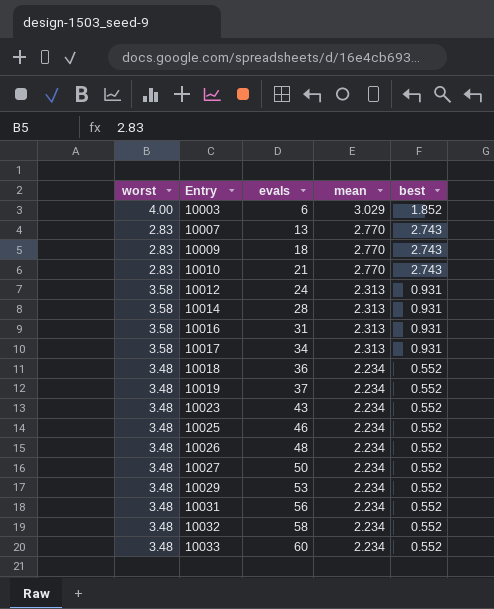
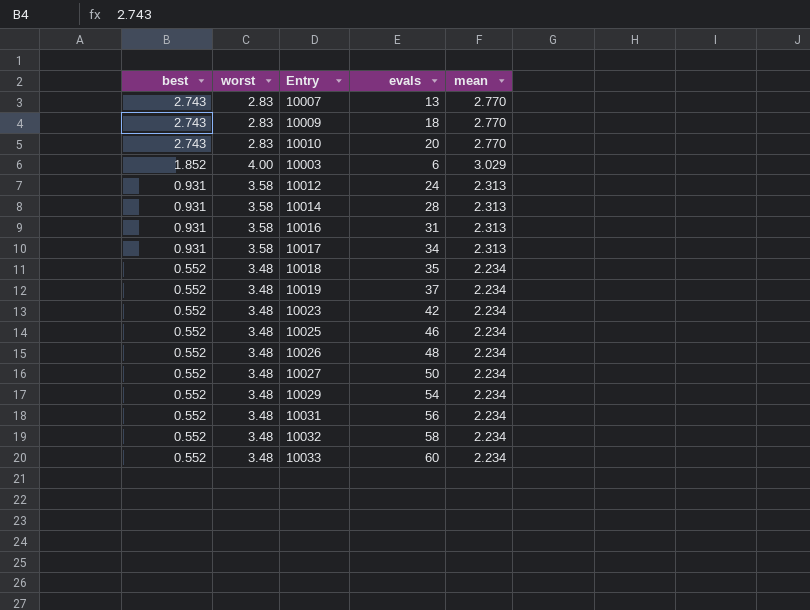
row order: Entry ascending -> best descending
column best | position: 5 -> 1
10010 | evals: 21 -> 20
10018 | evals: 36 -> 35
10023 | evals: 43 -> 42
10029 | evals: 53 -> 54

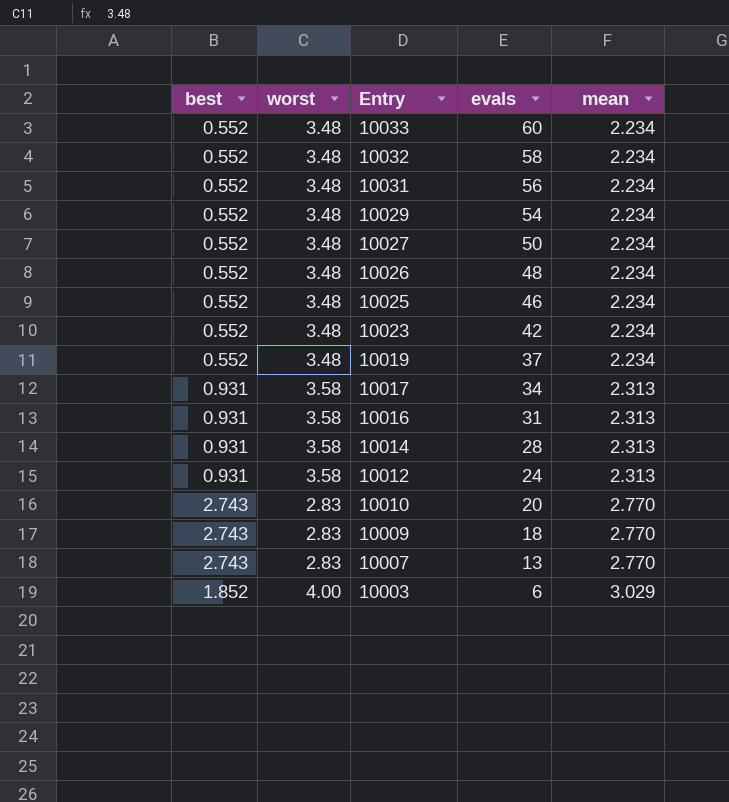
row order: best descending -> Entry descending
row 10018: 0.552 | 3.48 | 35 | 2.234 -> none

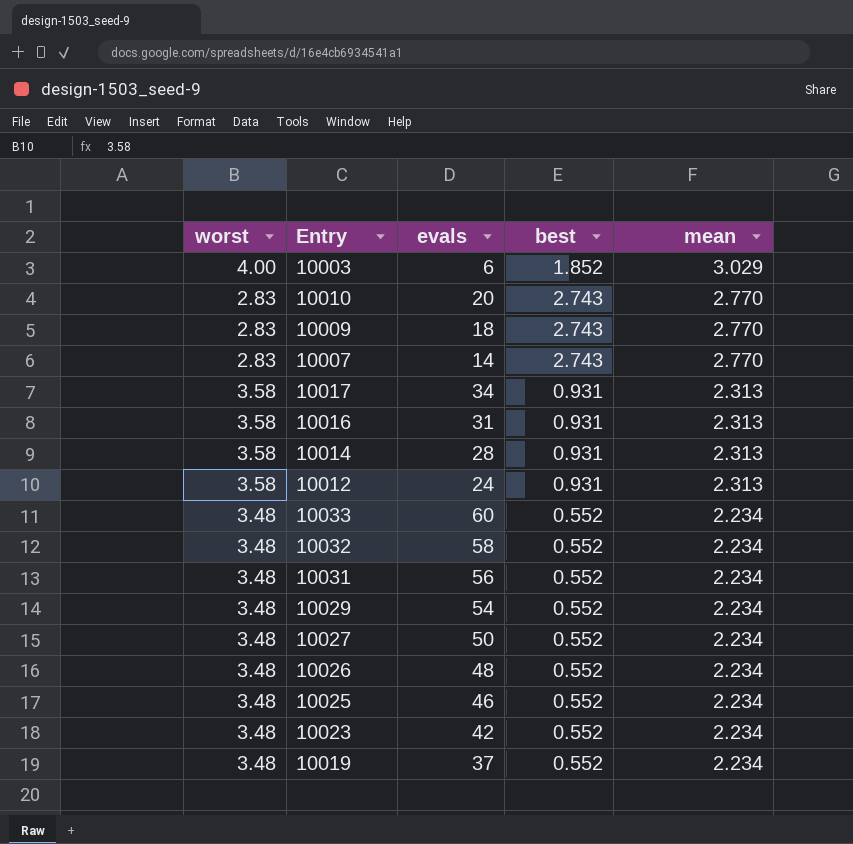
row order: Entry descending -> mean descending
column best | position: 1 -> 4
10007 | evals: 13 -> 14

